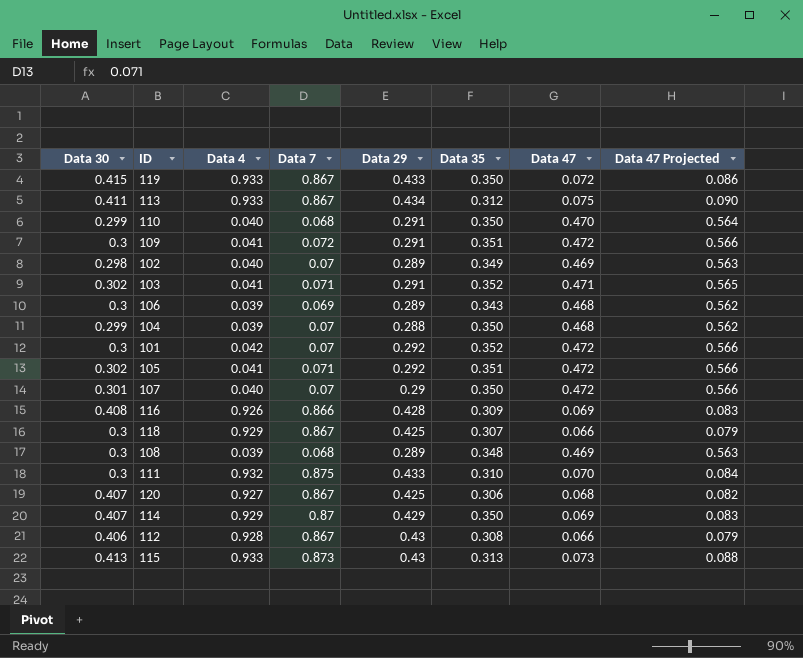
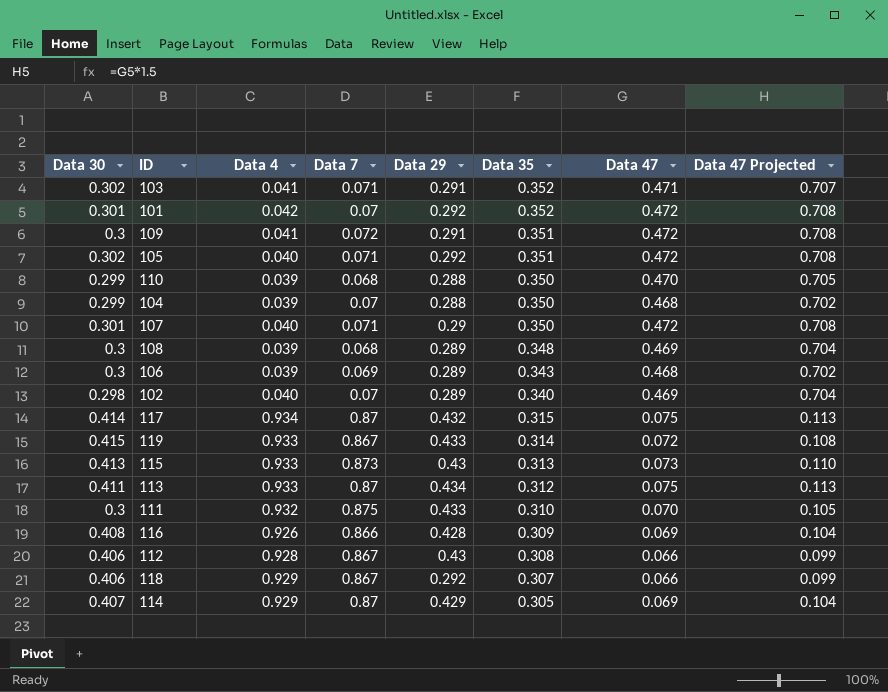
row order: none -> Data 35 descending
column Data 47 Projected | formula: [Data 47] * 1.2 -> [Data 47] * 1.5
row 120: 0.407 | 0.927 | 0.867 | 0.425 | 0.306 | 0.068 | 0.082 -> none
101 | Data 30: 0.3 -> 0.301
105 | Data 4: 0.041 -> 0.040
110 | Data 4: 0.040 -> 0.039
110 | Data 29: 0.291 -> 0.288
107 | Data 7: 0.07 -> 0.071
102 | Data 35: 0.349 -> 0.340
row 117: none -> 0.414 | 0.934 | 0.87 | 0.432 | 0.315 | 0.075 | 0.113
119 | Data 35: 0.350 -> 0.314
113 | Data 7: 0.867 -> 0.87
118 | Data 30: 0.3 -> 0.406
118 | Data 29: 0.425 -> 0.292
114 | Data 35: 0.350 -> 0.305

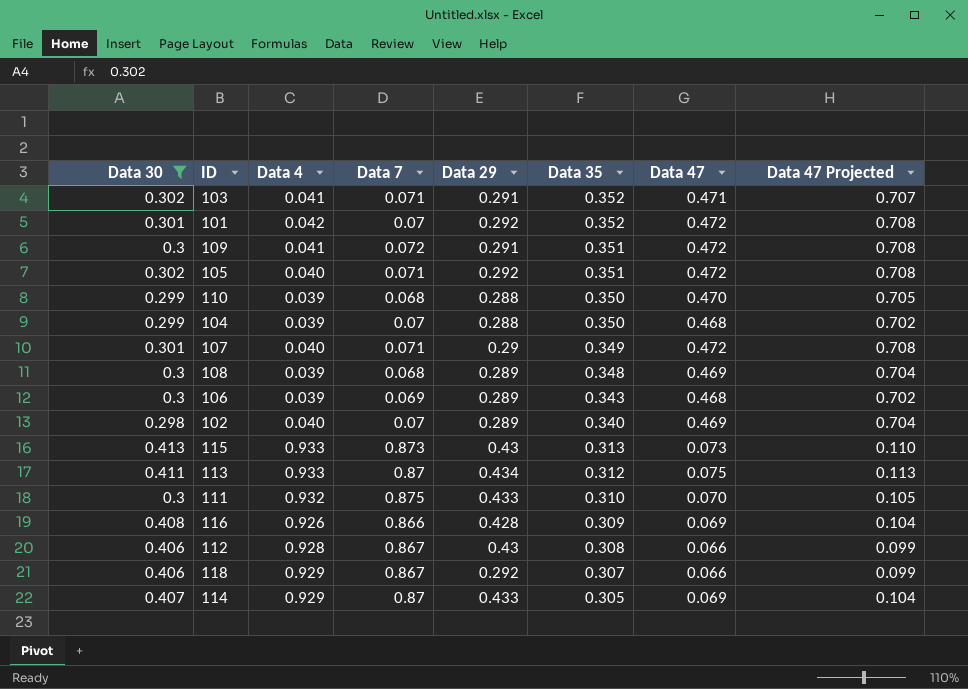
filter: none -> Data 30 <= 0.413
107 | Data 35: 0.350 -> 0.349
114 | Data 29: 0.429 -> 0.433

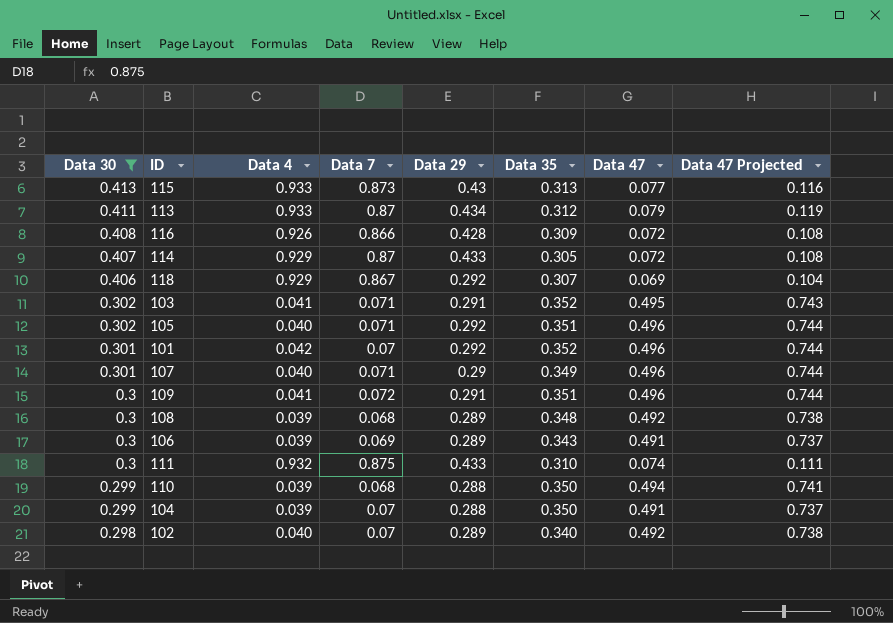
row order: Data 35 descending -> Data 30 descending
row 112: 0.406 | 0.928 | 0.867 | 0.43 | 0.308 | 0.066 | 0.099 -> none
115 | Data 47: 0.073 -> 0.077
115 | Data 47 Projected: 0.110 -> 0.116
113 | Data 47: 0.075 -> 0.079
113 | Data 47 Projected: 0.113 -> 0.119
116 | Data 47: 0.069 -> 0.072
116 | Data 47 Projected: 0.104 -> 0.108
114 | Data 47: 0.069 -> 0.072
114 | Data 47 Projected: 0.104 -> 0.108
118 | Data 47: 0.066 -> 0.069
118 | Data 47 Projected: 0.099 -> 0.104
103 | Data 47: 0.471 -> 0.495
103 | Data 47 Projected: 0.707 -> 0.743
105 | Data 47: 0.472 -> 0.496
105 | Data 47 Projected: 0.708 -> 0.744
101 | Data 47: 0.472 -> 0.496
101 | Data 47 Projected: 0.708 -> 0.744
107 | Data 47: 0.472 -> 0.496
107 | Data 47 Projected: 0.708 -> 0.744
109 | Data 47: 0.472 -> 0.496
109 | Data 47 Projected: 0.708 -> 0.744
108 | Data 47: 0.469 -> 0.492
108 | Data 47 Projected: 0.704 -> 0.738
106 | Data 47: 0.468 -> 0.491
106 | Data 47 Projected: 0.702 -> 0.737
111 | Data 47: 0.070 -> 0.074
111 | Data 47 Projected: 0.105 -> 0.111
110 | Data 47: 0.470 -> 0.494
110 | Data 47 Projected: 0.705 -> 0.741
104 | Data 47: 0.468 -> 0.491
104 | Data 47 Projected: 0.702 -> 0.737
102 | Data 47: 0.469 -> 0.492
102 | Data 47 Projected: 0.704 -> 0.738

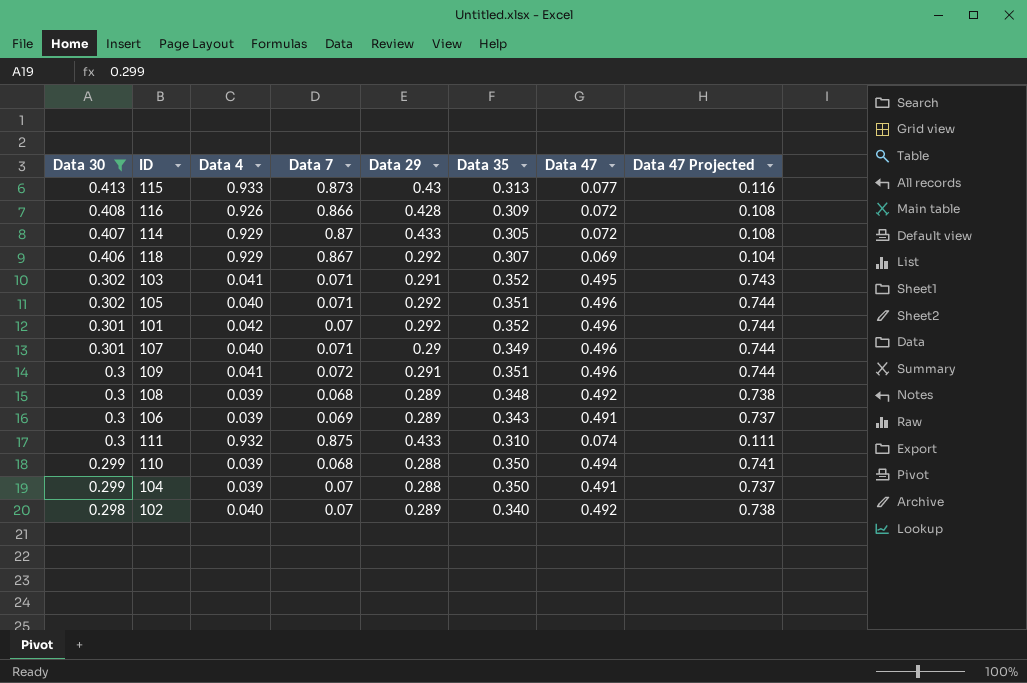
row 113: 0.411 | 0.933 | 0.87 | 0.434 | 0.312 | 0.079 | 0.119 -> none

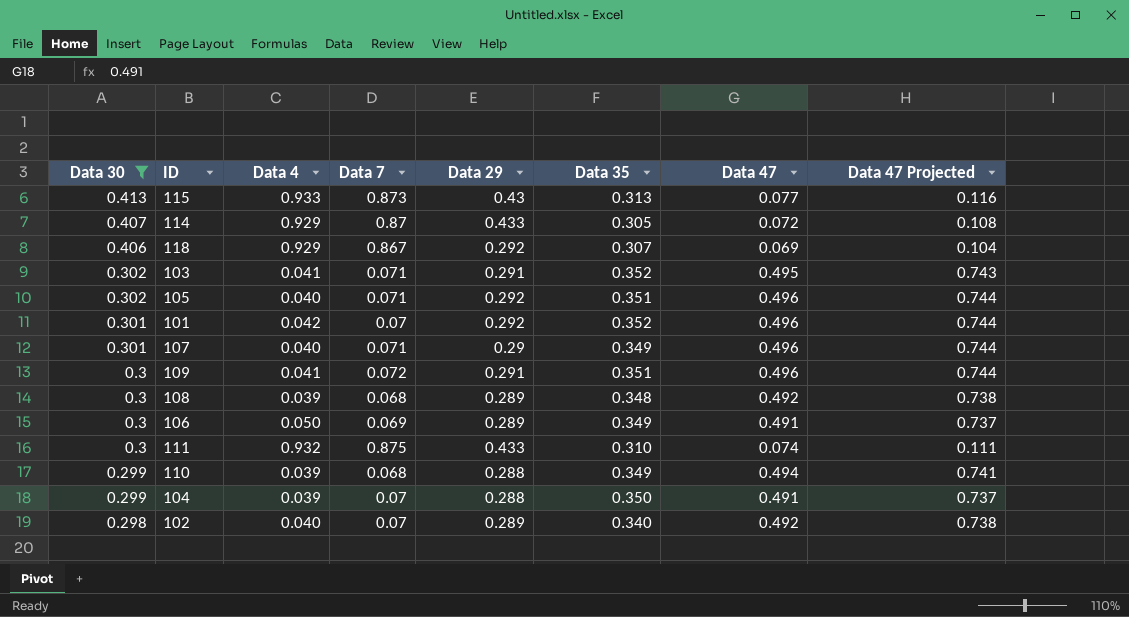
row 116: 0.408 | 0.926 | 0.866 | 0.428 | 0.309 | 0.072 | 0.108 -> none
106 | Data 4: 0.039 -> 0.050
106 | Data 35: 0.343 -> 0.349
110 | Data 35: 0.350 -> 0.349

